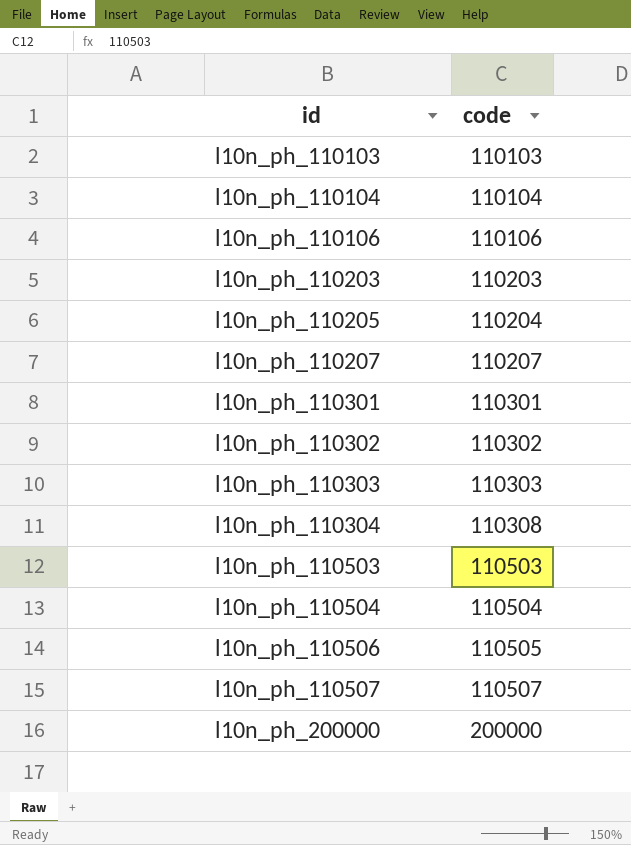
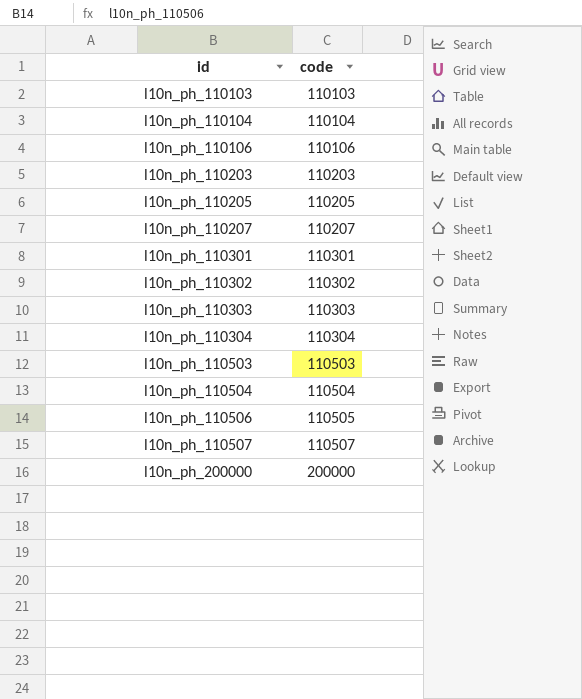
l10n_ph_110205 | code: 110204 -> 110205
l10n_ph_110304 | code: 110308 -> 110304

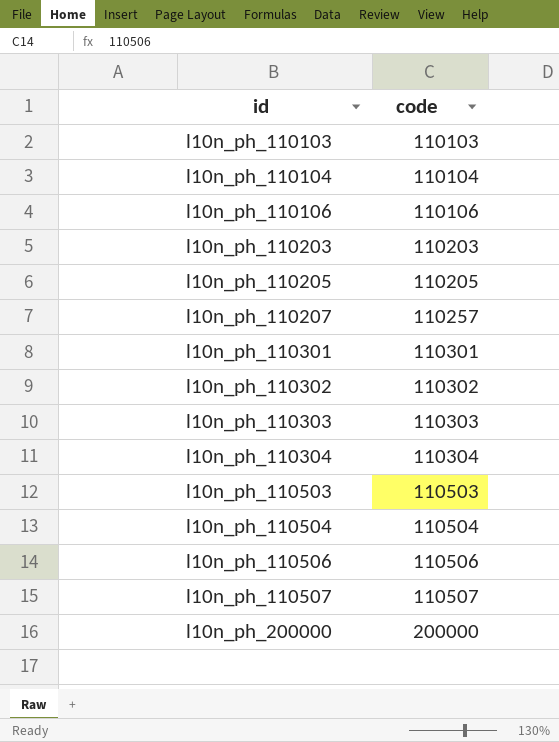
l10n_ph_110207 | code: 110207 -> 110257
l10n_ph_110506 | code: 110505 -> 110506

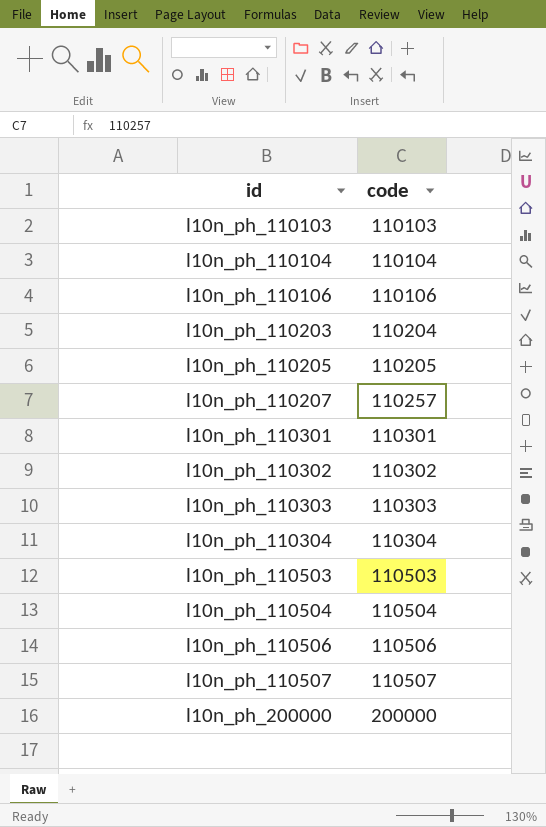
l10n_ph_110203 | code: 110203 -> 110204

